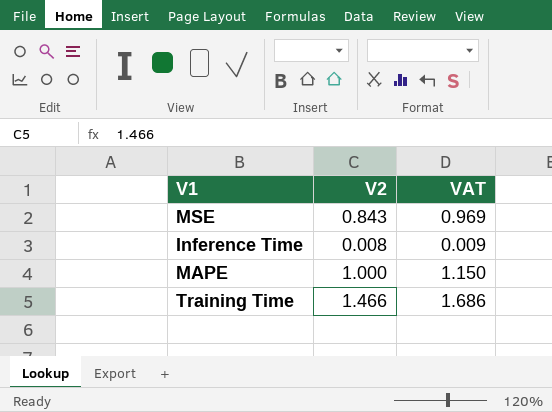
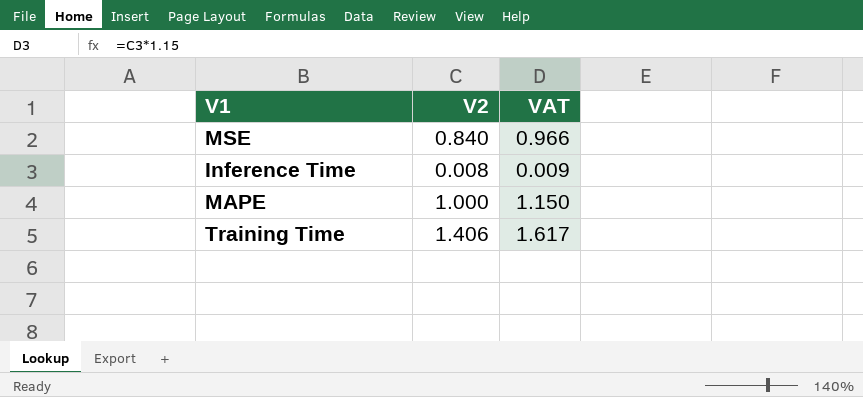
MSE | V2: 0.843 -> 0.840
MSE | VAT: 0.969 -> 0.966
Training Time | V2: 1.466 -> 1.406
Training Time | VAT: 1.686 -> 1.617

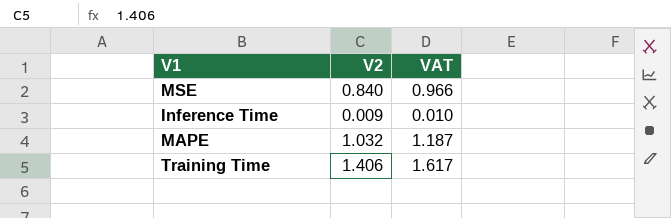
Inference Time | V2: 0.008 -> 0.009
Inference Time | VAT: 0.009 -> 0.010
MAPE | V2: 1.000 -> 1.032
MAPE | VAT: 1.150 -> 1.187

